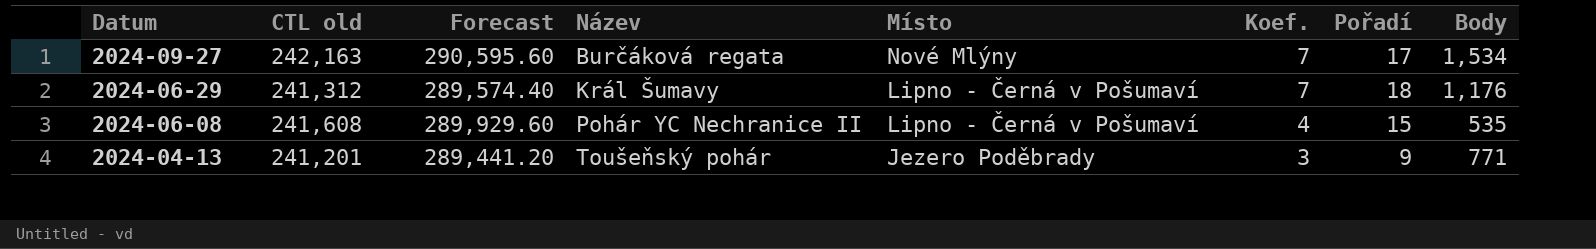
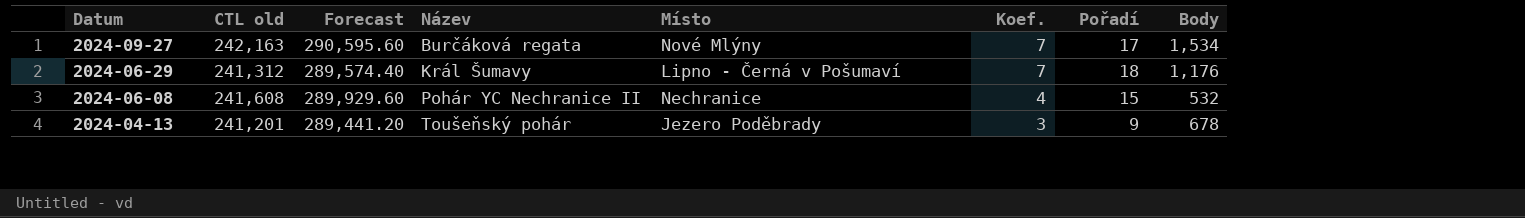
2024-06-08 | Místo: Lipno - Černá v Pošumaví -> Nechranice
2024-06-08 | Body: 535 -> 532
2024-04-13 | Body: 771 -> 678

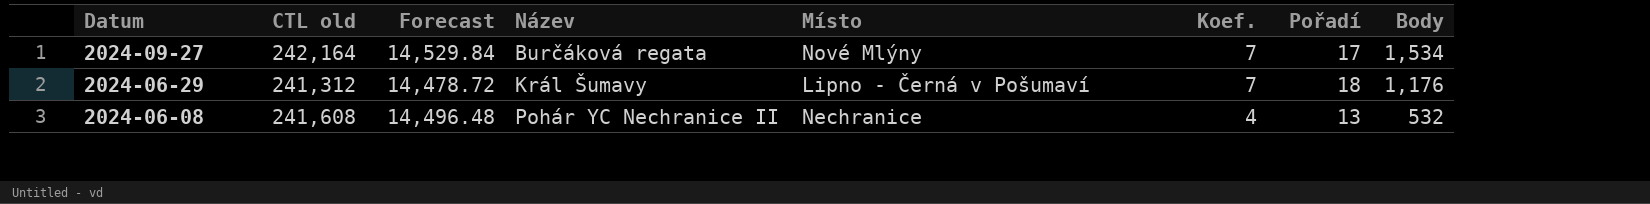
column Forecast | formula: [CTL old] * 1.2 -> [CTL old] * 0.06
row 2024-04-13: 241,201 | 289,441.20 | Toušeňský pohár | Jezero Poděbrady | 3 | 9 | 678 -> none
2024-09-27 | CTL old: 242,163 -> 242,164
2024-06-08 | Pořadí: 15 -> 13

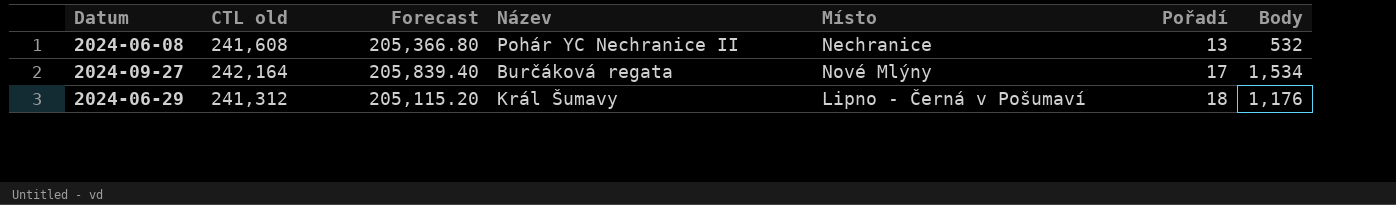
row order: Datum descending -> Pořadí ascending
column Koef. | position: 6 -> none
column Forecast | formula: [CTL old] * 0.06 -> [CTL old] * 0.85

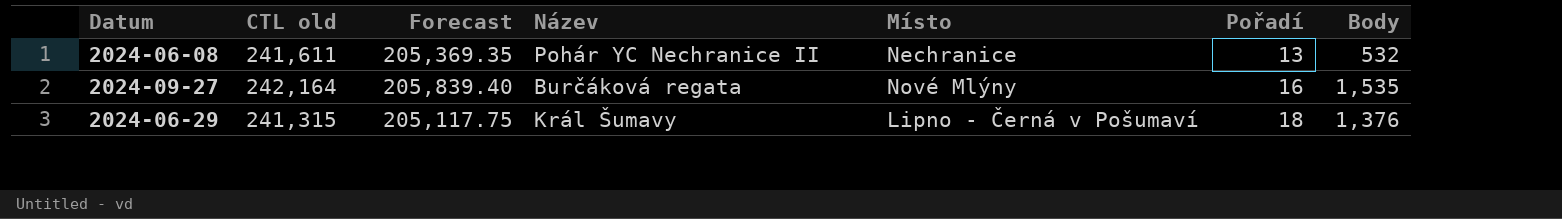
2024-06-08 | CTL old: 241,608 -> 241,611
2024-06-08 | Forecast: 205,366.80 -> 205,369.35
2024-09-27 | Pořadí: 17 -> 16
2024-09-27 | Body: 1,534 -> 1,535
2024-06-29 | CTL old: 241,312 -> 241,315
2024-06-29 | Forecast: 205,115.20 -> 205,117.75
2024-06-29 | Body: 1,176 -> 1,376

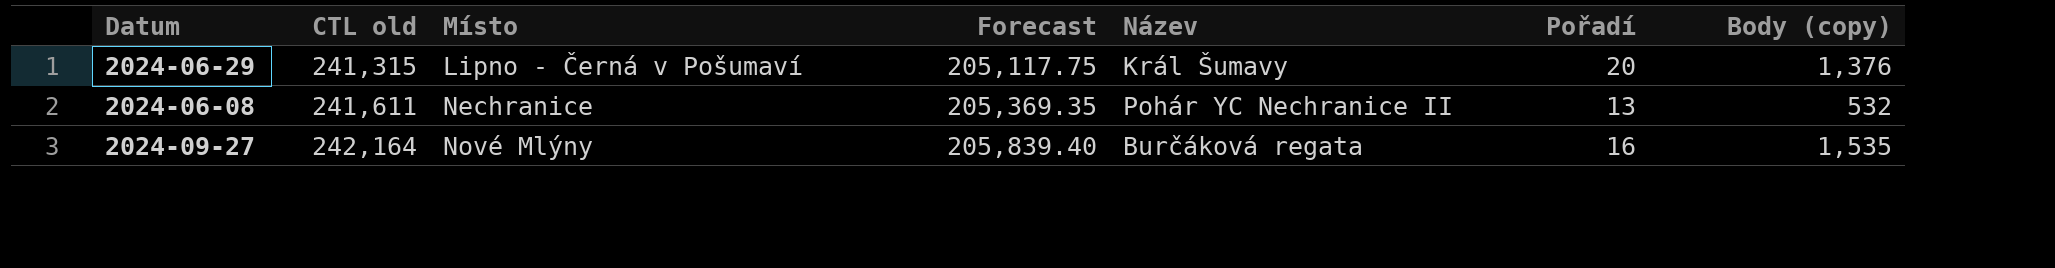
row order: Pořadí ascending -> CTL old ascending
column Místo | position: 5 -> 3
column name: Body -> Body (copy)
2024-06-29 | Pořadí: 18 -> 20

